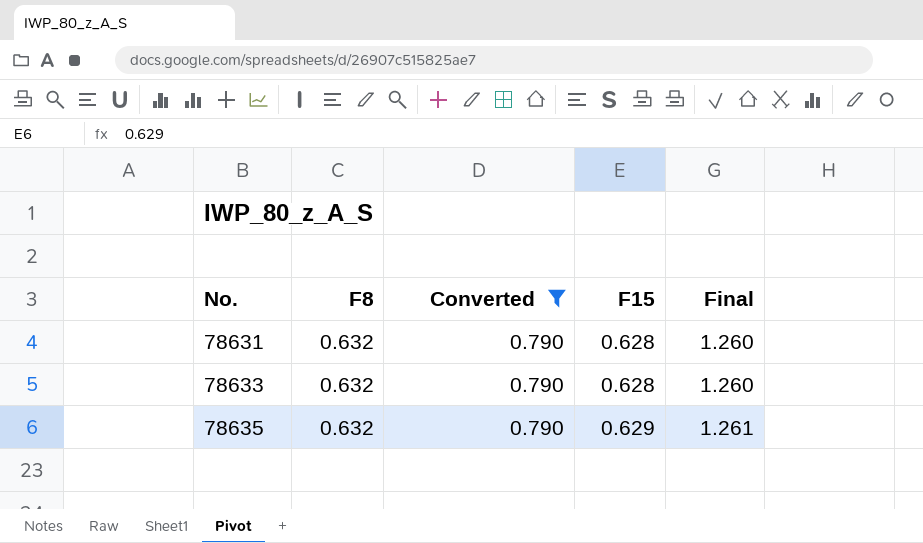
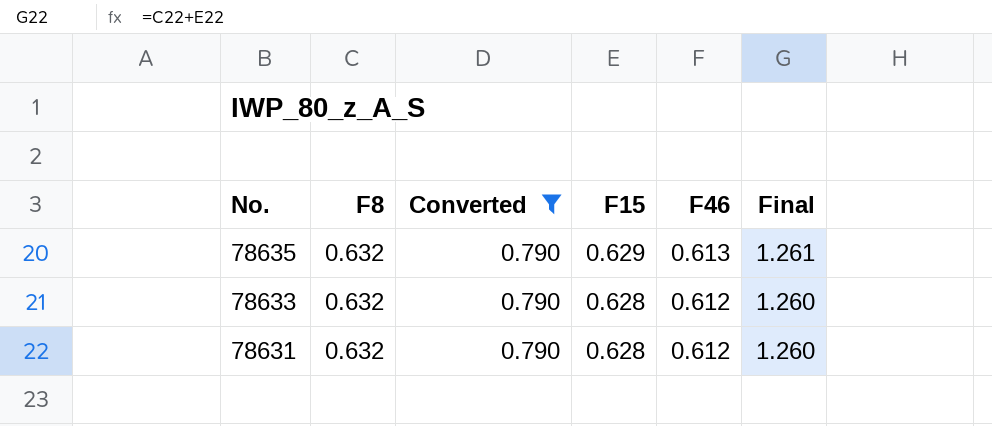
row order: No. ascending -> No. descending
column F46 | position: none -> 5

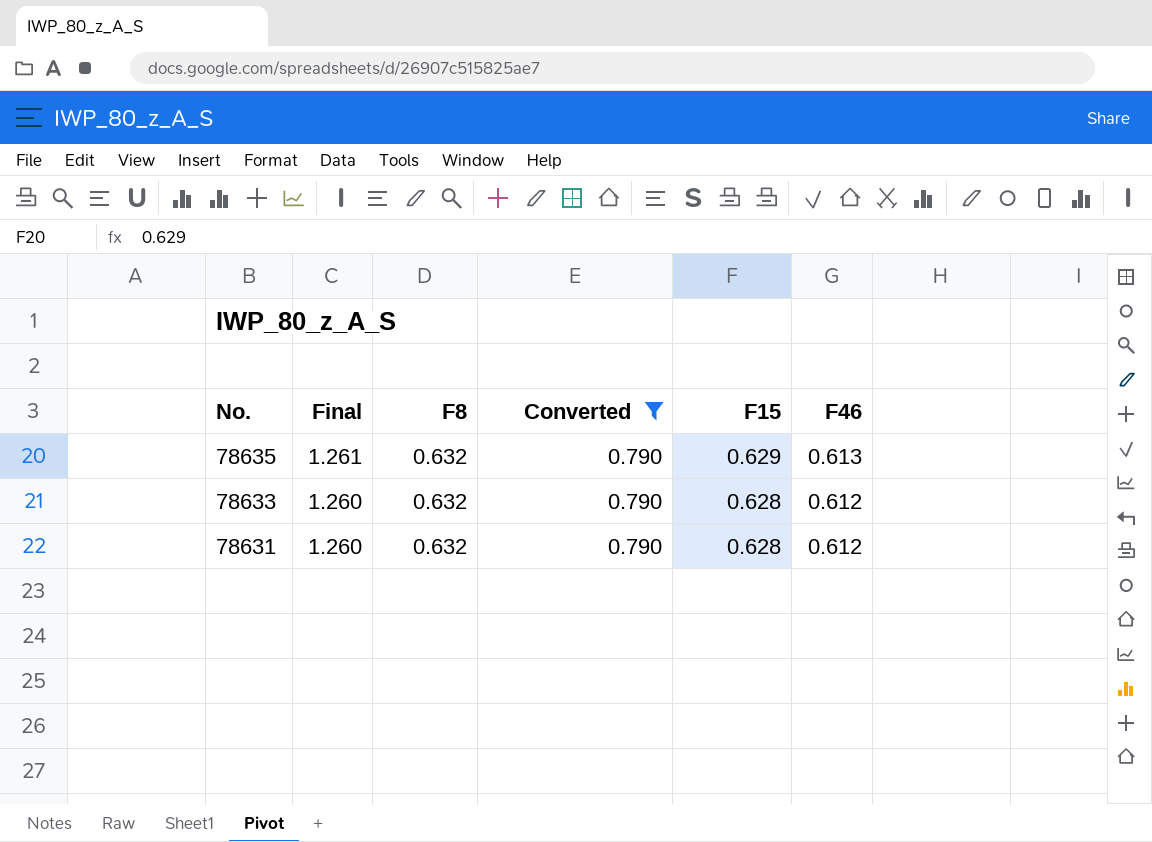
column Final | position: 6 -> 2

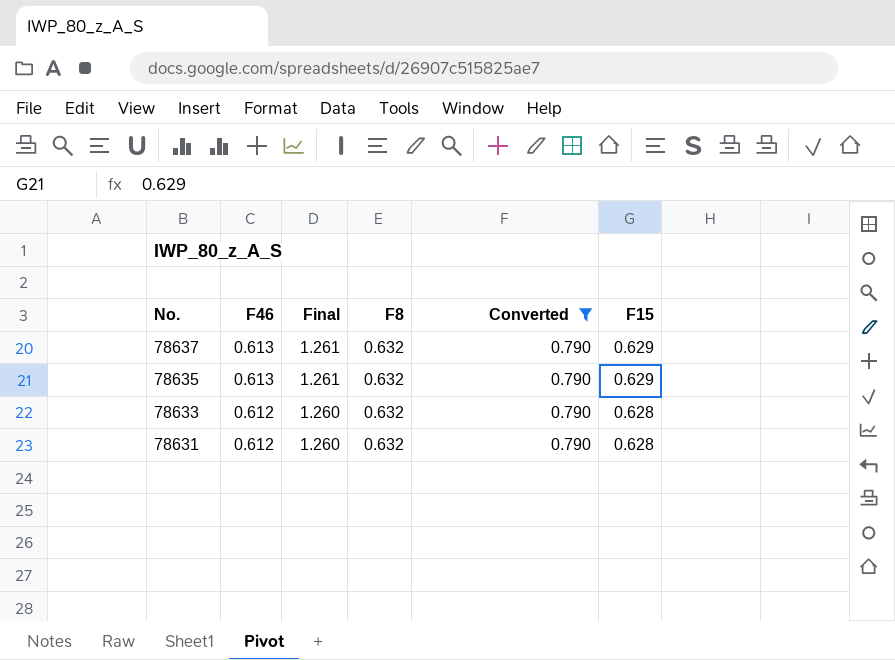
column F46 | position: 6 -> 2
row 78637: none -> 0.613 | 1.261 | 0.632 | 0.790 | 0.629

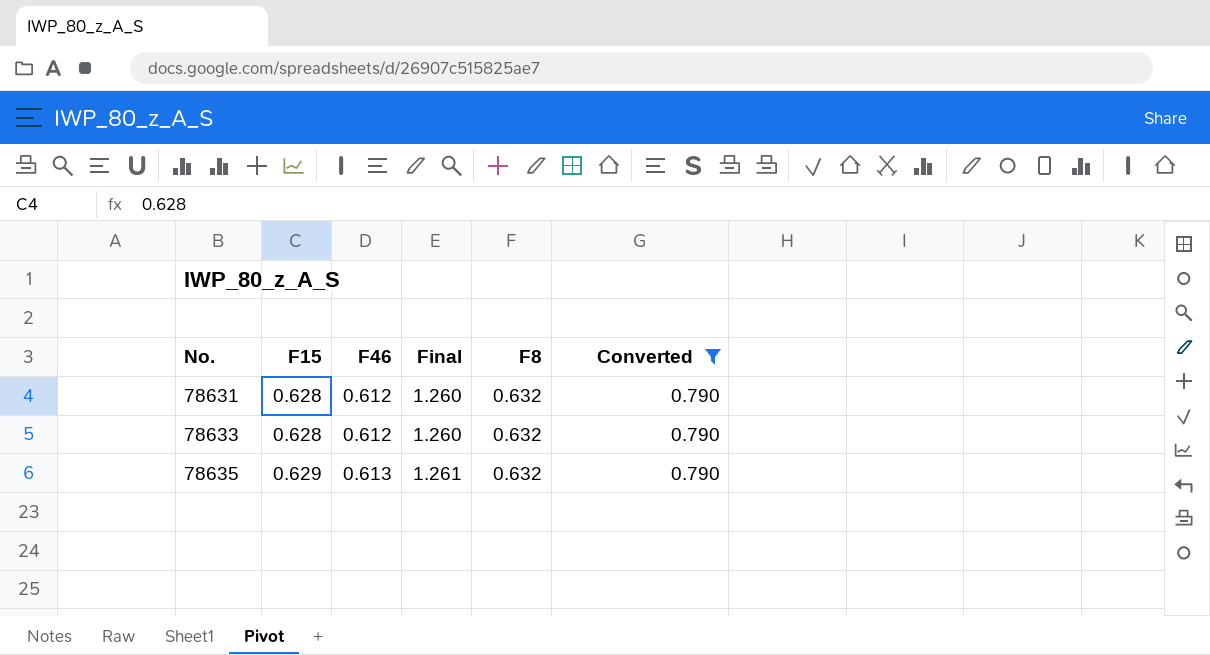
row order: No. descending -> No. ascending
column F15 | position: 6 -> 2
row 78637: 0.613 | 1.261 | 0.632 | 0.790 | 0.629 -> none

